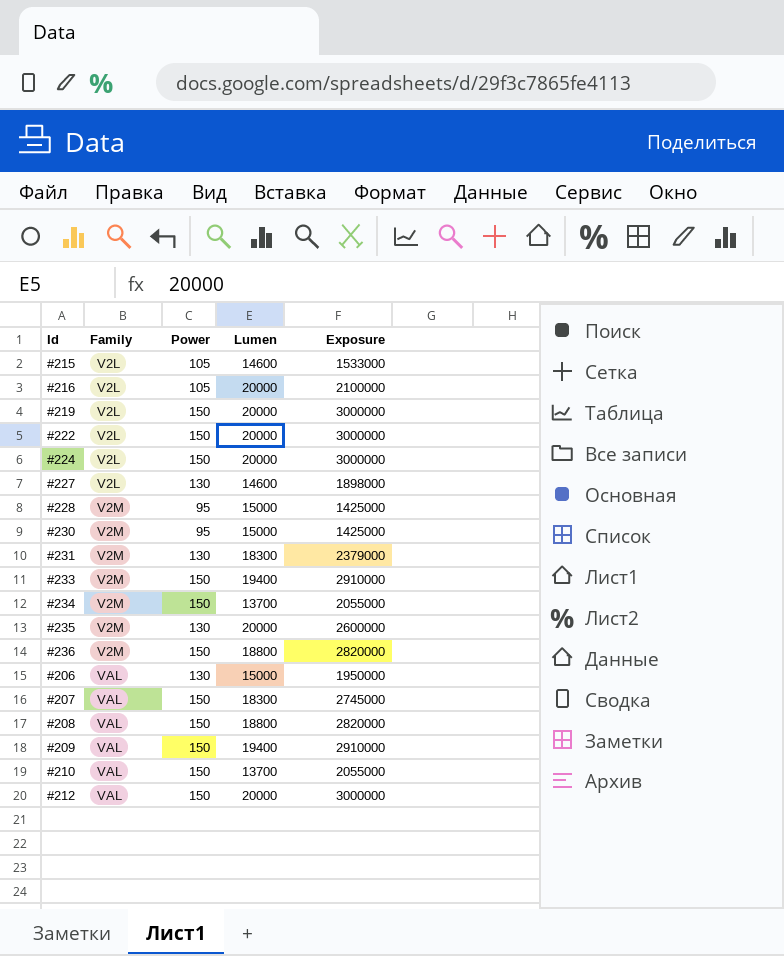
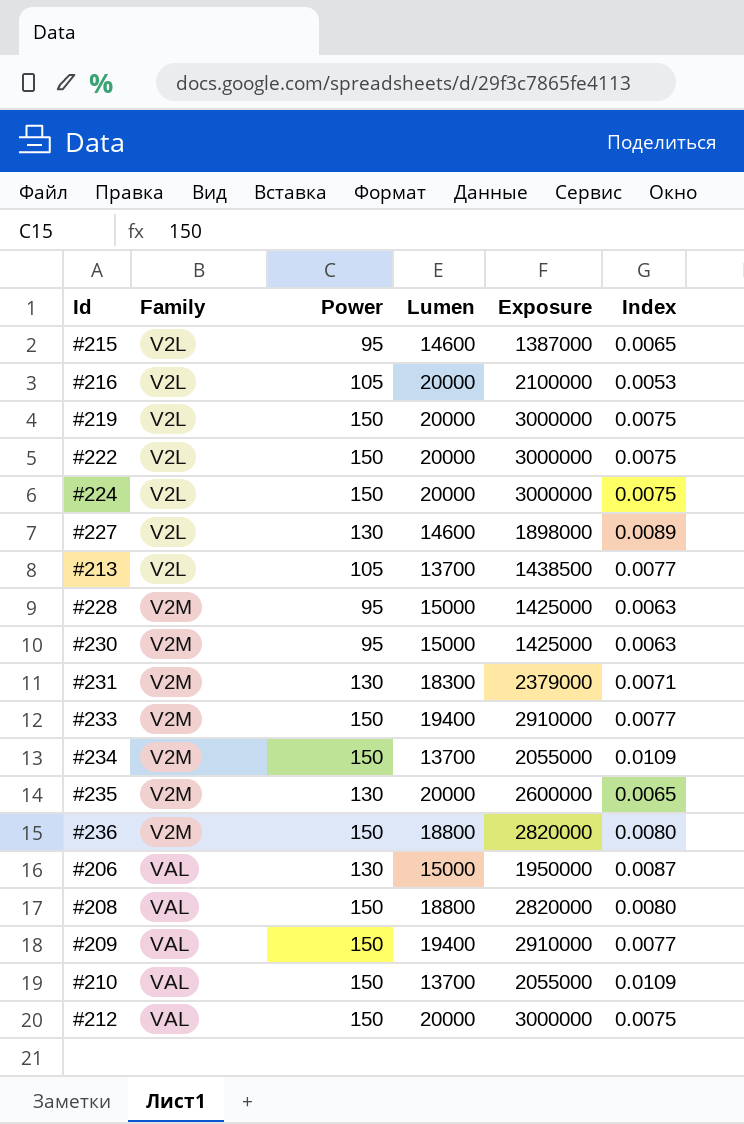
column Index | formula: none -> [Power] / [Lumen]
row #207: VAL | 150 | 18300 | 2745000 -> none
#215 | Power: 105 -> 95
#215 | Exposure: 1533000 -> 1387000
row #213: none -> V2L | 105 | 13700 | 1438500 | 0.0077

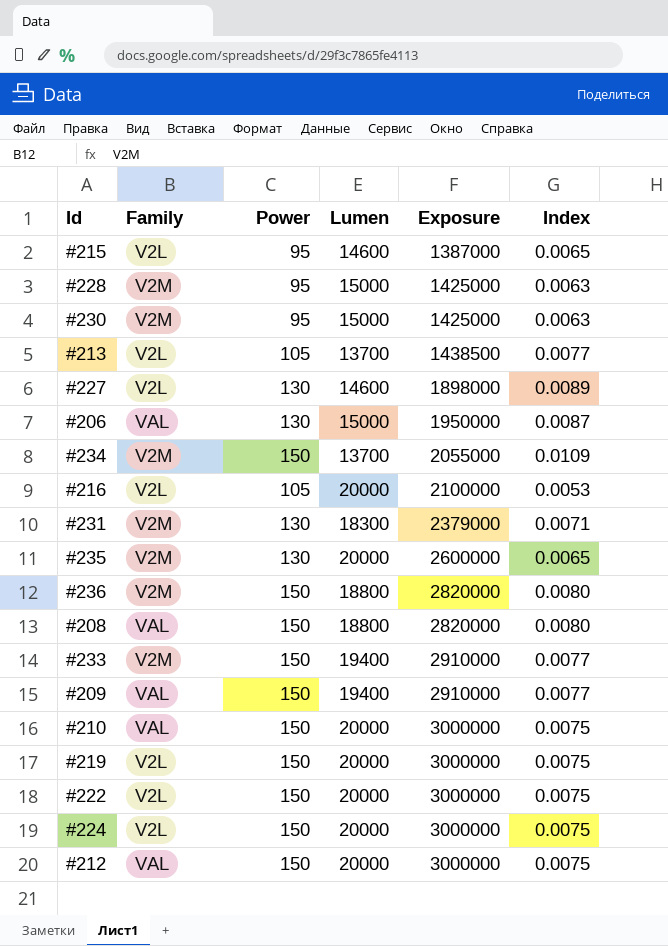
row order: Family ascending -> Exposure ascending
#210 | Lumen: 13700 -> 20000
#210 | Exposure: 2055000 -> 3000000
#210 | Index: 0.0109 -> 0.0075

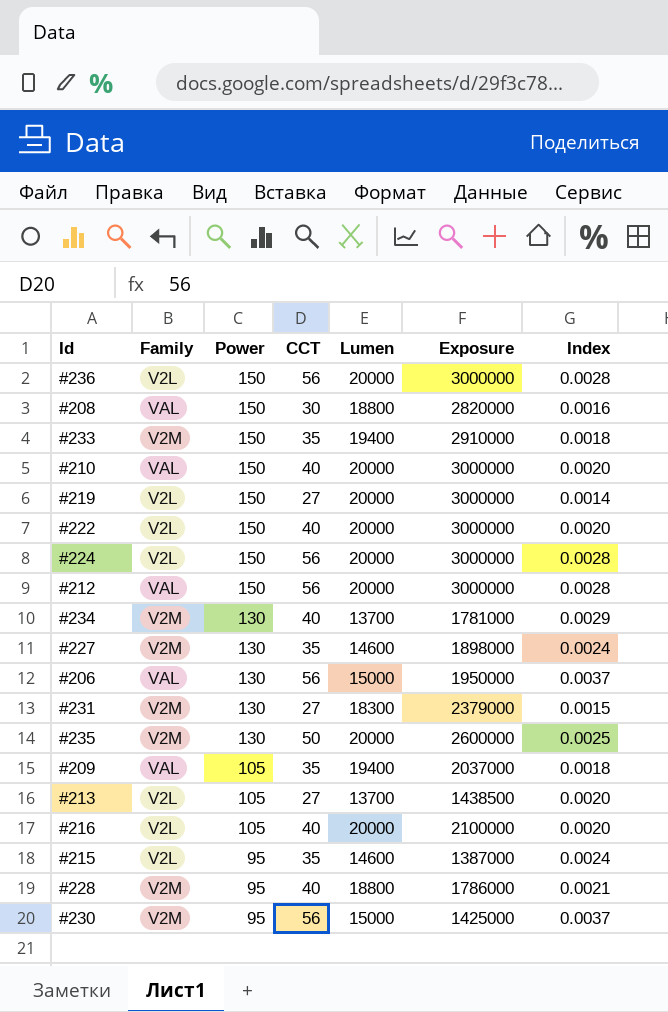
row order: Exposure ascending -> Power descending
column CCT | position: none -> 4
column Index | formula: [Power] / [Lumen] -> [CCT] / [Lumen]
#236 | Family: V2M -> V2L
#236 | Lumen: 18800 -> 20000
#236 | Exposure: 2820000 -> 3000000
#234 | Power: 150 -> 130
#234 | Exposure: 2055000 -> 1781000
#227 | Family: V2L -> V2M
#209 | Power: 150 -> 105
#209 | Exposure: 2910000 -> 2037000
#228 | Lumen: 15000 -> 18800
#228 | Exposure: 1425000 -> 1786000

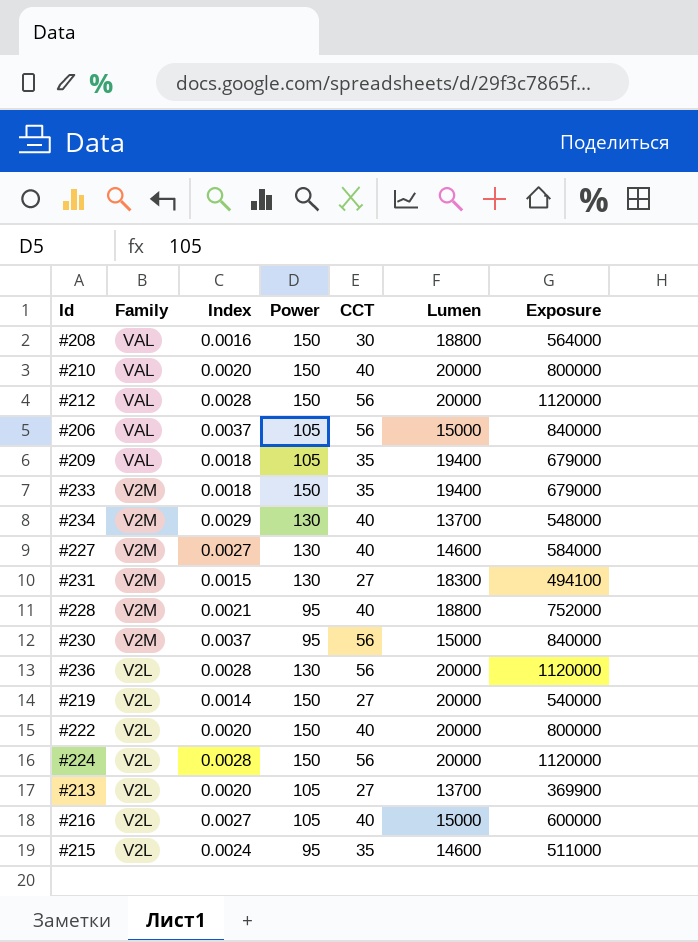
row order: Power descending -> Family descending
column Index | position: 7 -> 3
column Exposure | formula: [Power] * [Lumen] -> [CCT] * [Lumen]
row #235: V2M | 130 | 50 | 20000 | 2600000 | 0.0025 -> none
#206 | Power: 130 -> 105
#227 | Index: 0.0024 -> 0.0027
#227 | CCT: 35 -> 40
#236 | Power: 150 -> 130
#216 | Index: 0.0020 -> 0.0027
#216 | Lumen: 20000 -> 15000

